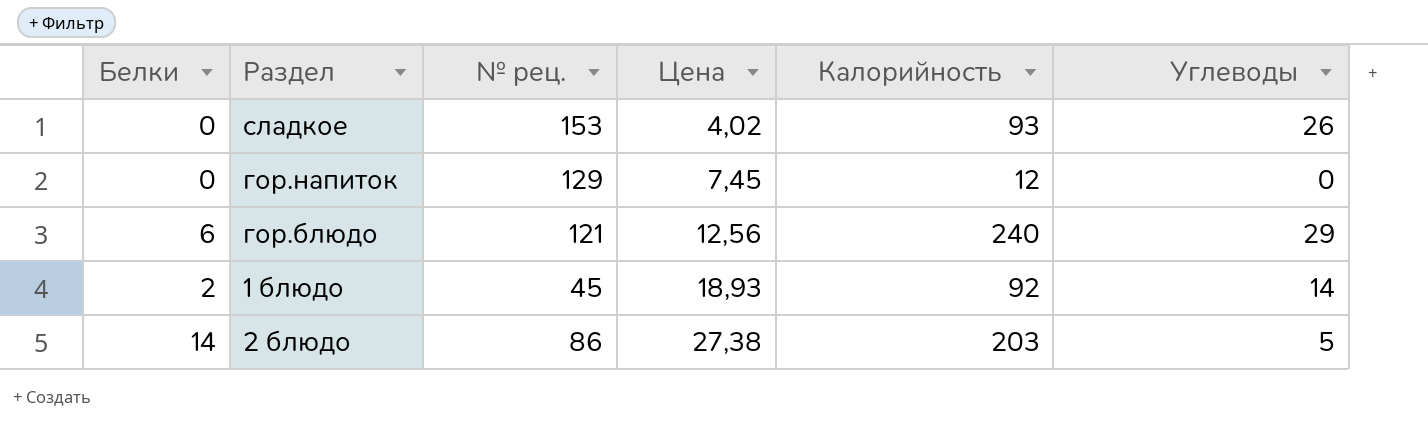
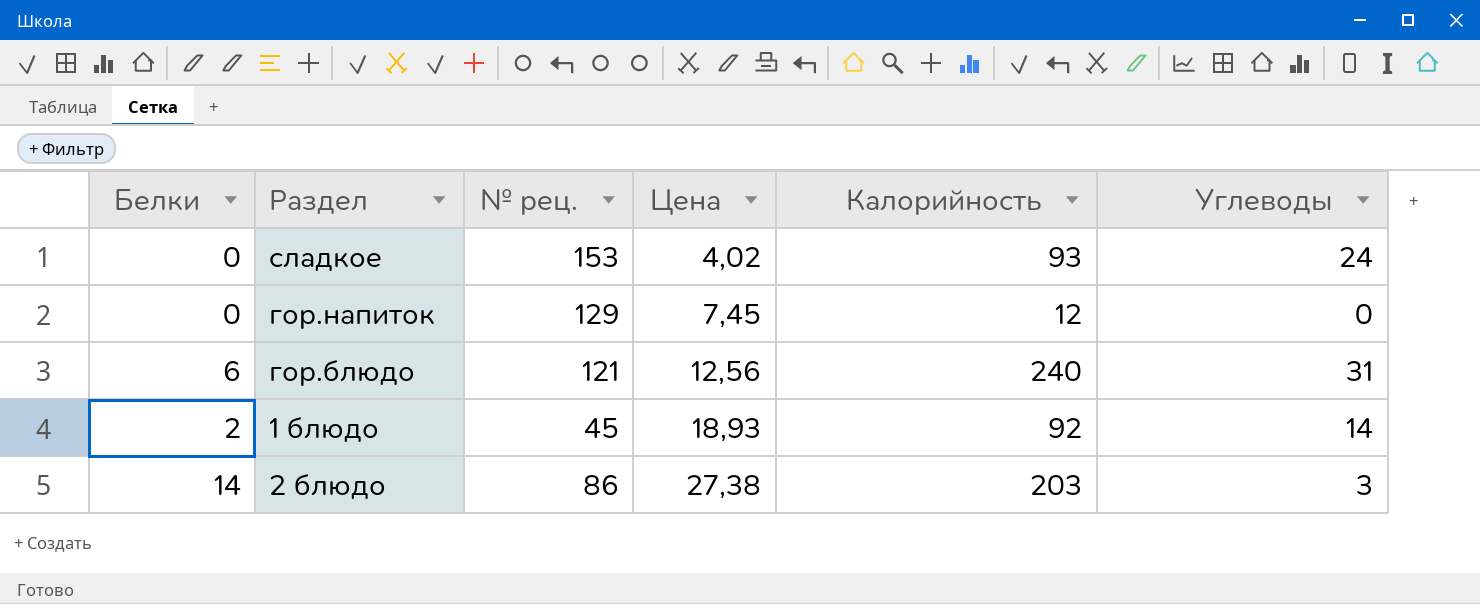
сладкое | Углеводы: 26 -> 24
гор.блюдо | Углеводы: 29 -> 31
2 блюдо | Углеводы: 5 -> 3

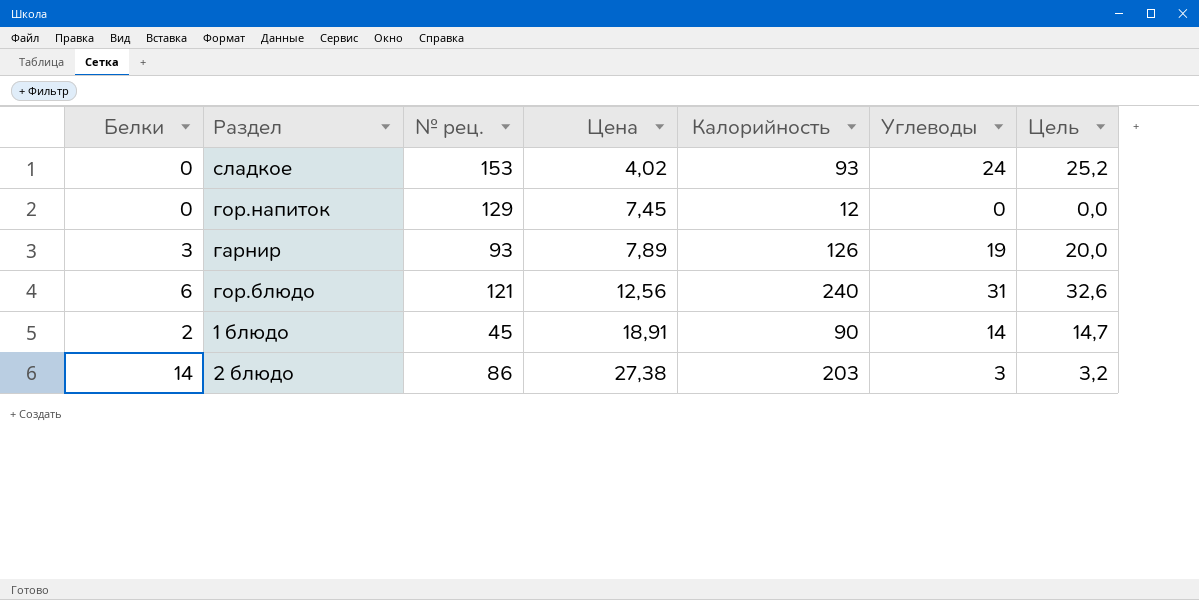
column Цель | formula: none -> [Углеводы] * 1,05
row гарнир: none -> 3 | 93 | 7,89 | 126 | 19 | 20,0
1 блюдо | Цена: 18,93 -> 18,91
1 блюдо | Калорийность: 92 -> 90

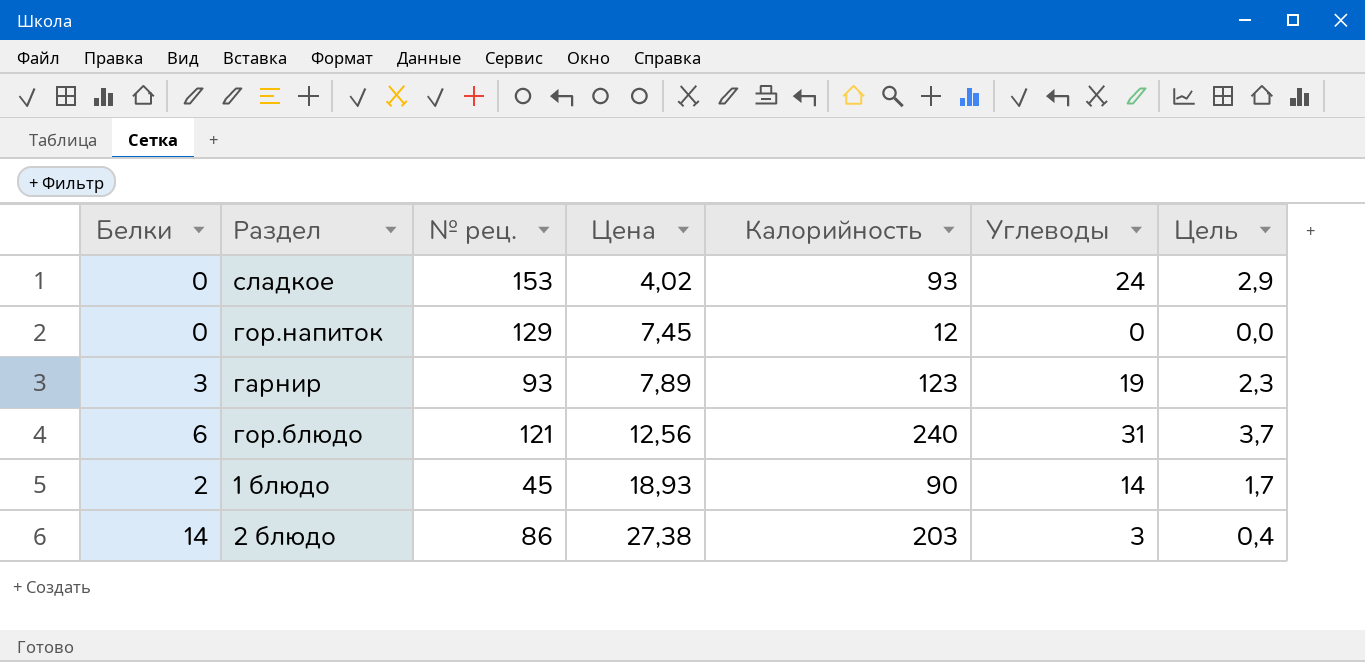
column Цель | formula: [Углеводы] * 1,05 -> [Углеводы] * 0,12
гарнир | Калорийность: 126 -> 123
1 блюдо | Цена: 18,91 -> 18,93

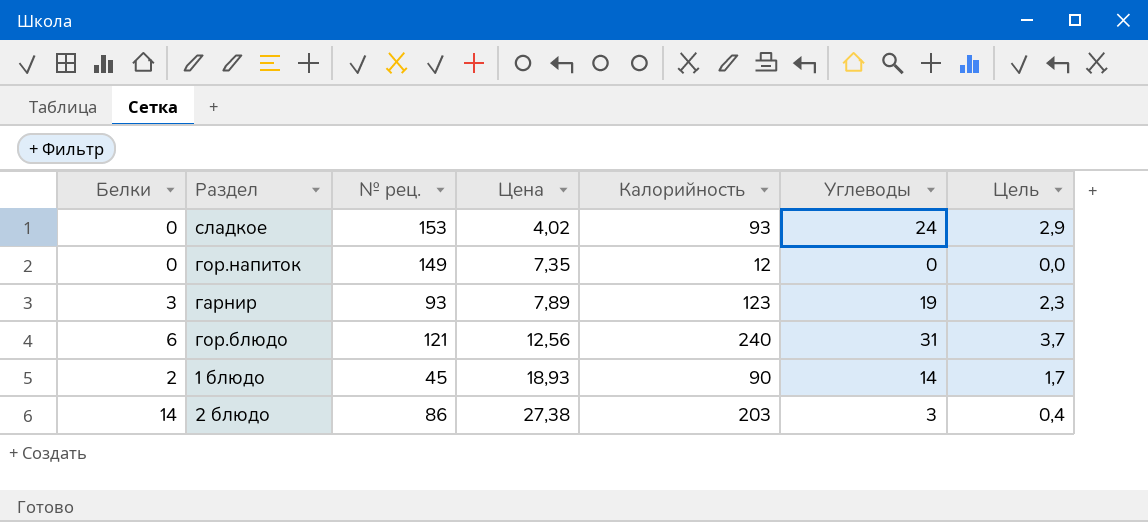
гор.напиток | № рец.: 129 -> 149
гор.напиток | Цена: 7,45 -> 7,35

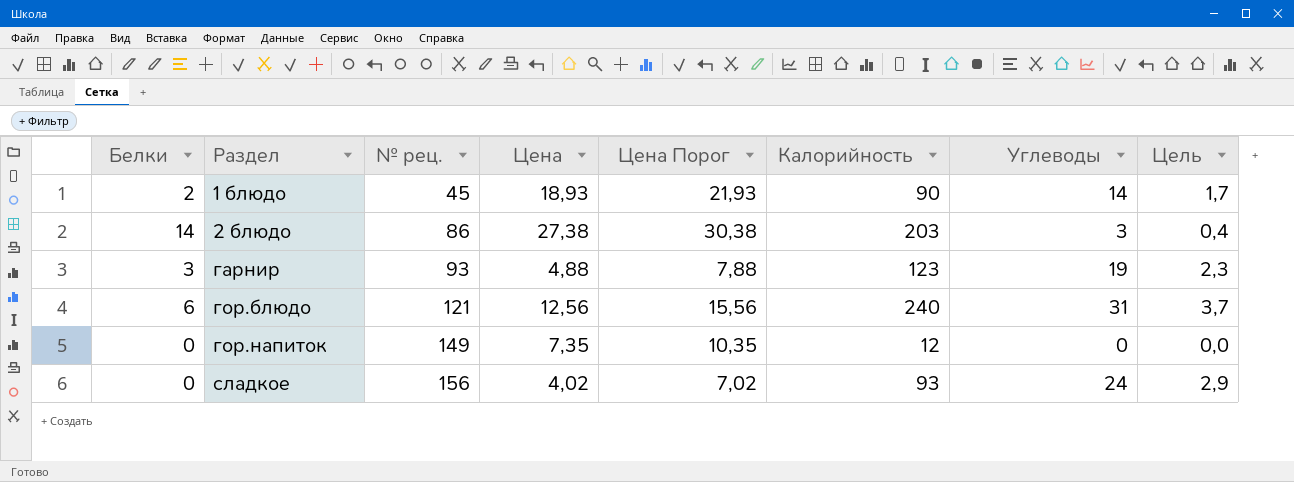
row order: Цена ascending -> Раздел ascending
column Цена Порог | formula: none -> [Цена] + 3
гарнир | Цена: 7,89 -> 4,88
сладкое | № рец.: 153 -> 156

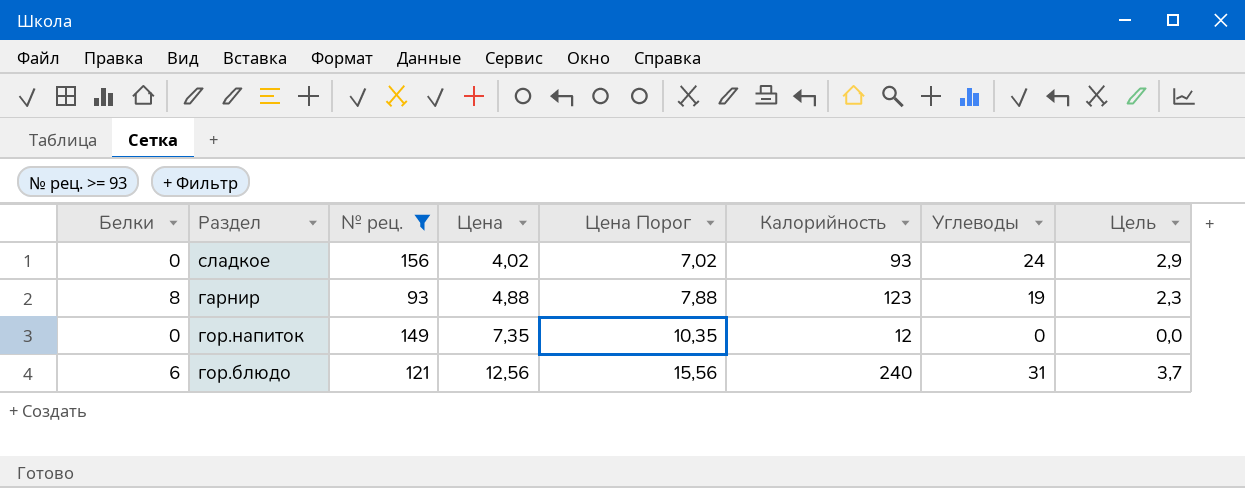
filter: none -> № рец. >= 93
row order: Раздел ascending -> Цена ascending
гарнир | Белки: 3 -> 8

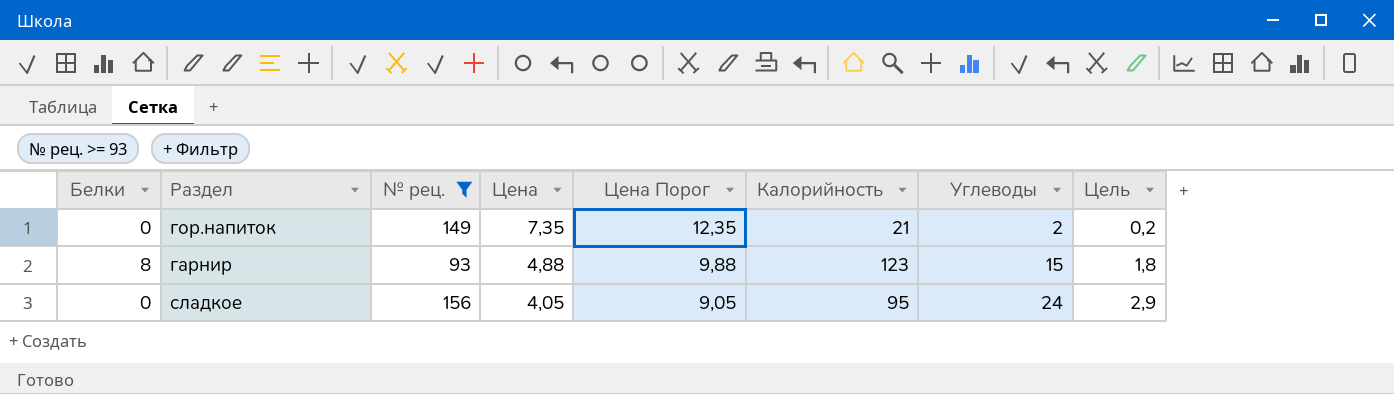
row order: Цена ascending -> Цена descending
column Цена Порог | formula: [Цена] + 3 -> [Цена] + 5
row гор.блюдо: 6 | 121 | 12,56 | 15,56 | 240 | 31 | 3,7 -> none
гор.напиток | Калорийность: 12 -> 21
гор.напиток | Углеводы: 0 -> 2
гор.напиток | Цель: 0,0 -> 0,2
гарнир | Углеводы: 19 -> 15
гарнир | Цель: 2,3 -> 1,8
сладкое | Цена: 4,02 -> 4,05
сладкое | Калорийность: 93 -> 95

